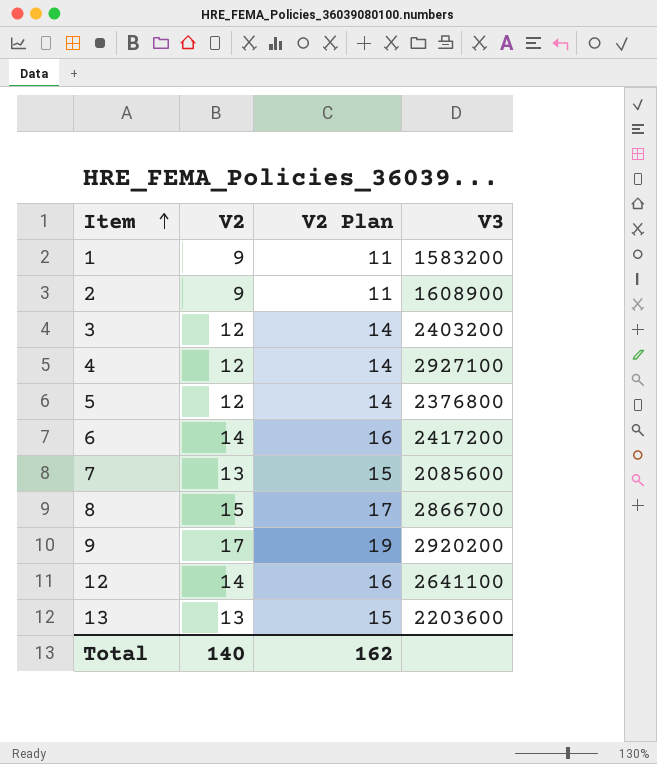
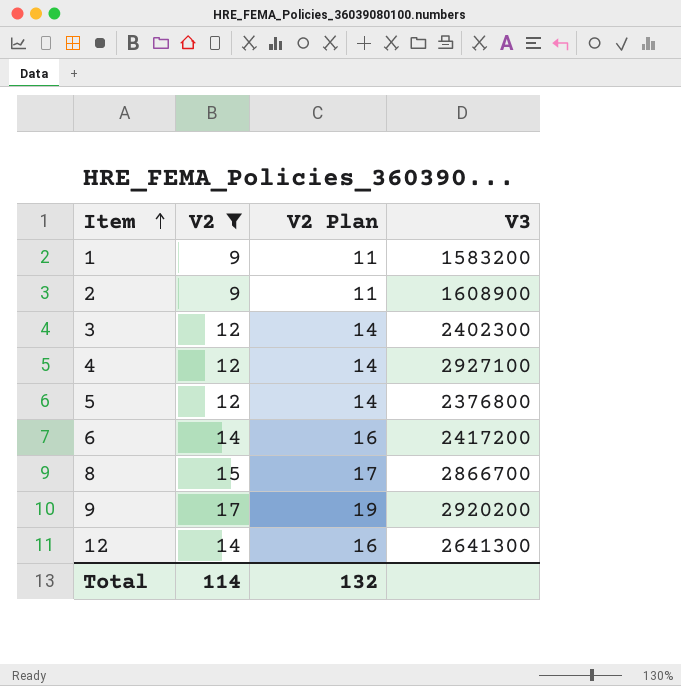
filter: none -> V2 != 13
3 | V3: 2403200 -> 2402300
12 | V3: 2641100 -> 2641300
Total | V2: 140 -> 114
Total | V2 Plan: 162 -> 132

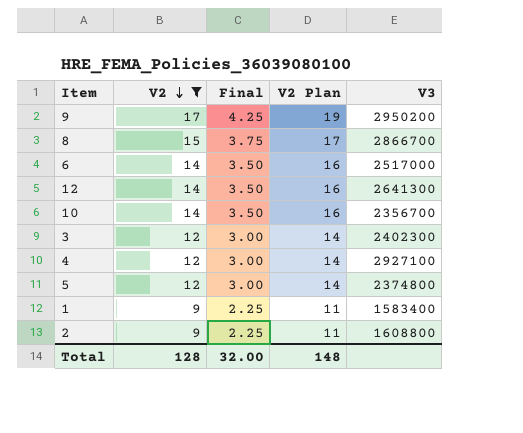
row order: Item ascending -> V2 descending
column Final | formula: none -> [V2] * 0.25
9 | V3: 2920200 -> 2950200
6 | V3: 2417200 -> 2517000
row 10: none -> 14 | 3.50 | 16 | 2356700
5 | V3: 2376800 -> 2374800
1 | V3: 1583200 -> 1583400
2 | V3: 1608900 -> 1608800
Total | V2: 114 -> 128
Total | V2 Plan: 132 -> 148

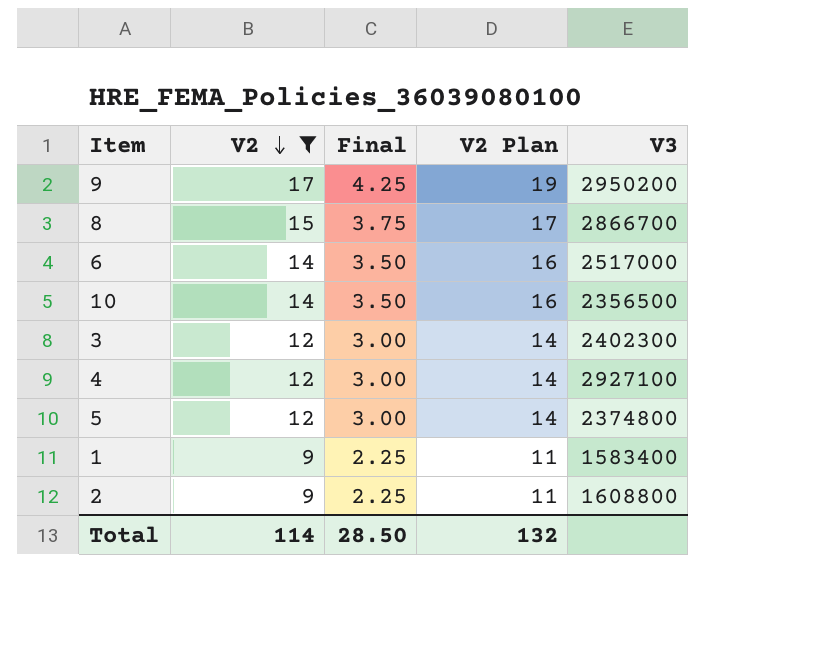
row 12: 14 | 3.50 | 16 | 2641300 -> none
10 | V3: 2356700 -> 2356500
Total | V2: 128 -> 114
Total | Final: 32.00 -> 28.50
Total | V2 Plan: 148 -> 132

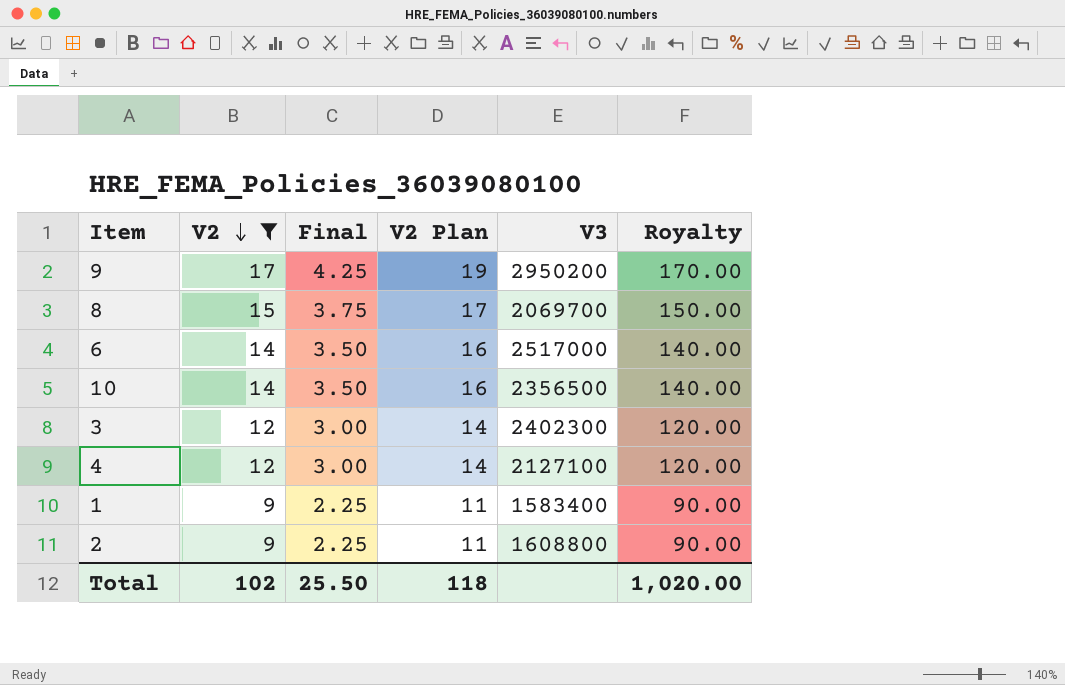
column Royalty | formula: none -> [V2] * 10
row 5: 12 | 3.00 | 14 | 2374800 -> none
8 | V3: 2866700 -> 2069700
4 | V3: 2927100 -> 2127100
Total | V2: 114 -> 102
Total | Final: 28.50 -> 25.50
Total | V2 Plan: 132 -> 118

